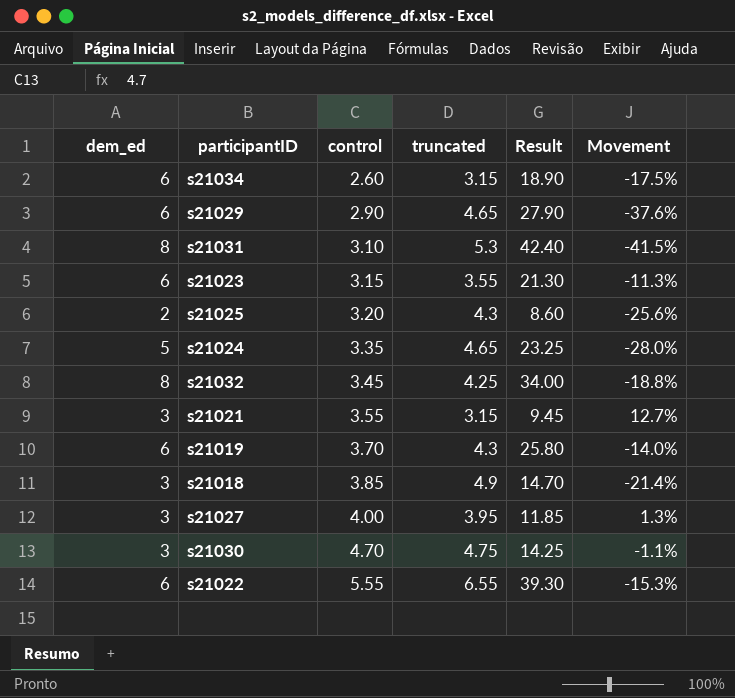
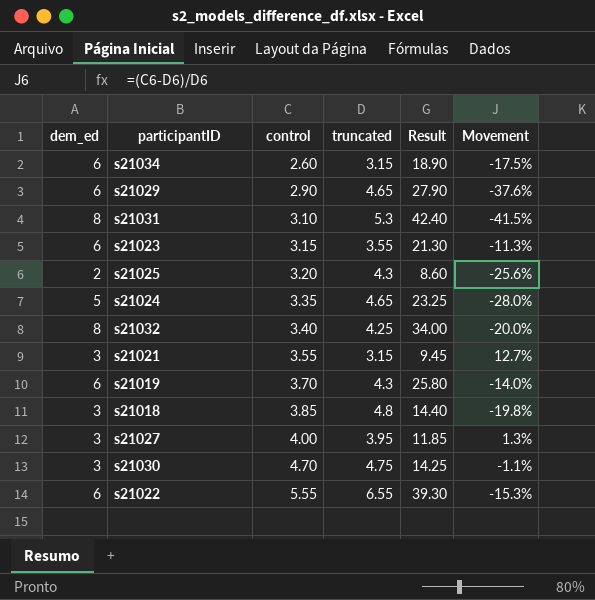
s21032 | control: 3.45 -> 3.40
s21032 | Movement: -18.8% -> -20.0%
s21018 | truncated: 4.9 -> 4.8
s21018 | Result: 14.70 -> 14.40
s21018 | Movement: -21.4% -> -19.8%

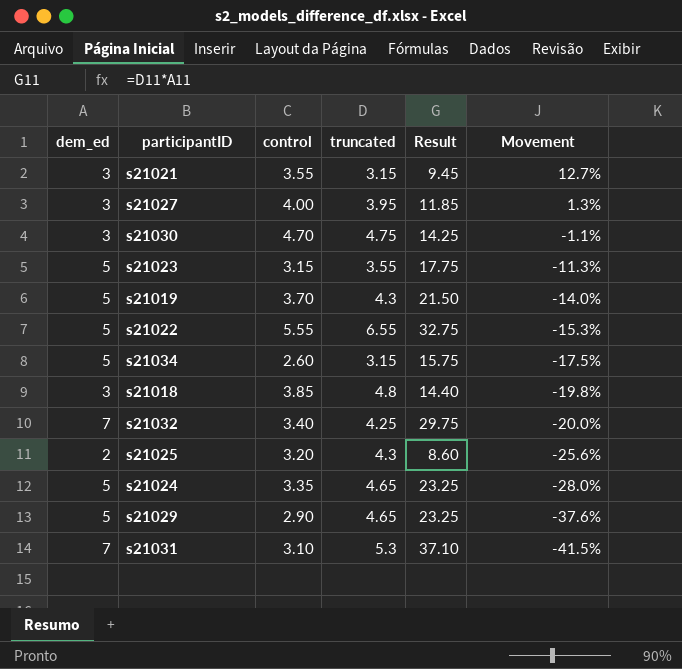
row order: control ascending -> Movement descending
s21023 | dem_ed: 6 -> 5
s21023 | Result: 21.30 -> 17.75
s21019 | dem_ed: 6 -> 5
s21019 | Result: 25.80 -> 21.50
s21022 | dem_ed: 6 -> 5
s21022 | Result: 39.30 -> 32.75
s21034 | dem_ed: 6 -> 5
s21034 | Result: 18.90 -> 15.75
s21032 | dem_ed: 8 -> 7
s21032 | Result: 34.00 -> 29.75
s21029 | dem_ed: 6 -> 5
s21029 | Result: 27.90 -> 23.25
s21031 | dem_ed: 8 -> 7
s21031 | Result: 42.40 -> 37.10

